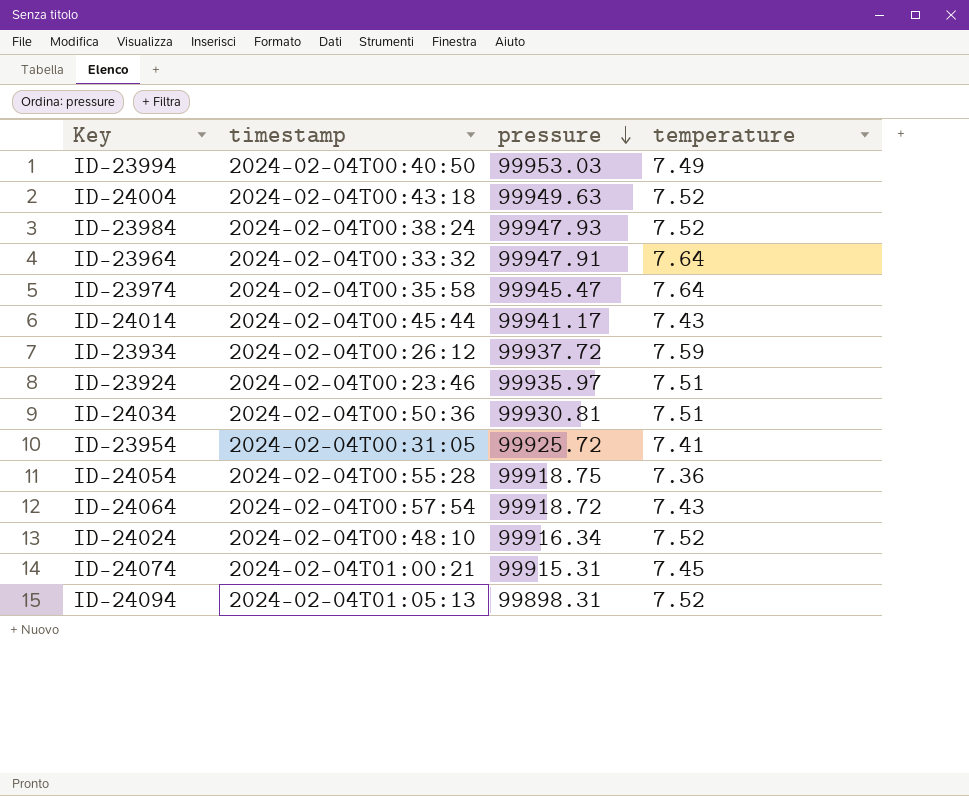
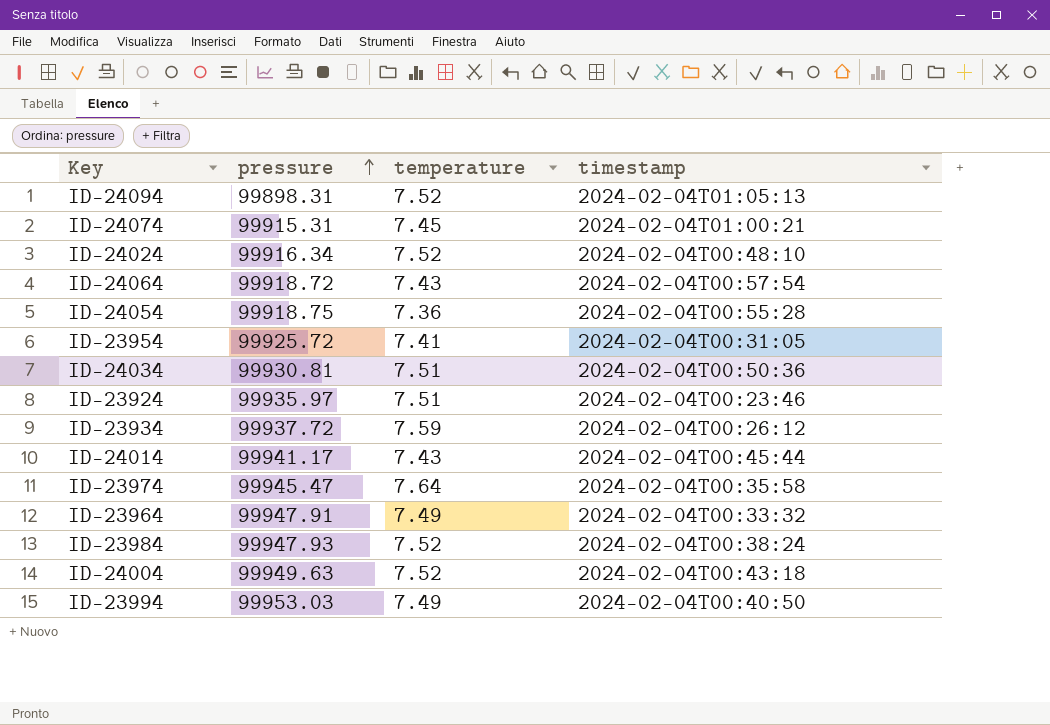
row order: pressure descending -> pressure ascending
column timestamp | position: 2 -> 4
ID-23964 | temperature: 7.64 -> 7.49

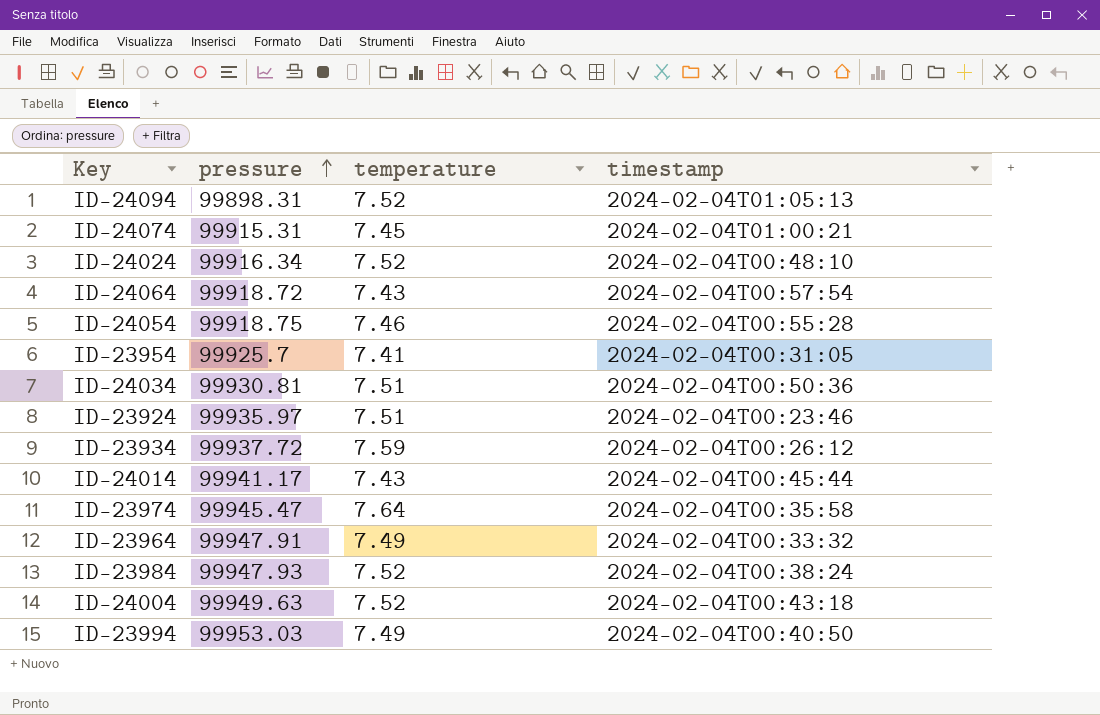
ID-24054 | temperature: 7.36 -> 7.46
ID-23954 | pressure: 99925.72 -> 99925.7

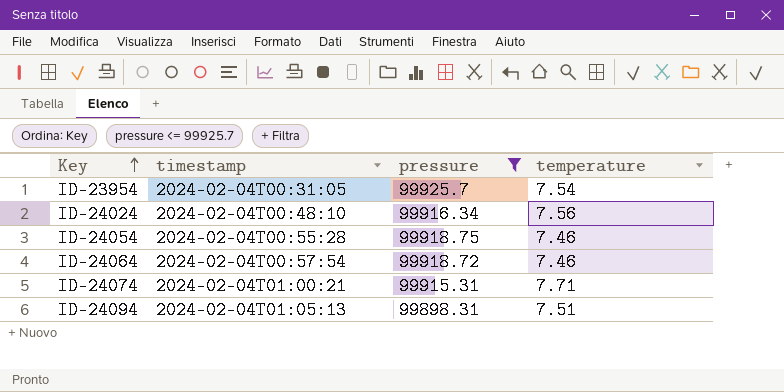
filter: none -> pressure <= 99925.7
row order: pressure ascending -> Key ascending
column timestamp | position: 4 -> 2
ID-23954 | temperature: 7.41 -> 7.54
ID-24024 | temperature: 7.52 -> 7.56
ID-24064 | temperature: 7.43 -> 7.46
ID-24074 | temperature: 7.45 -> 7.71
ID-24094 | temperature: 7.52 -> 7.51

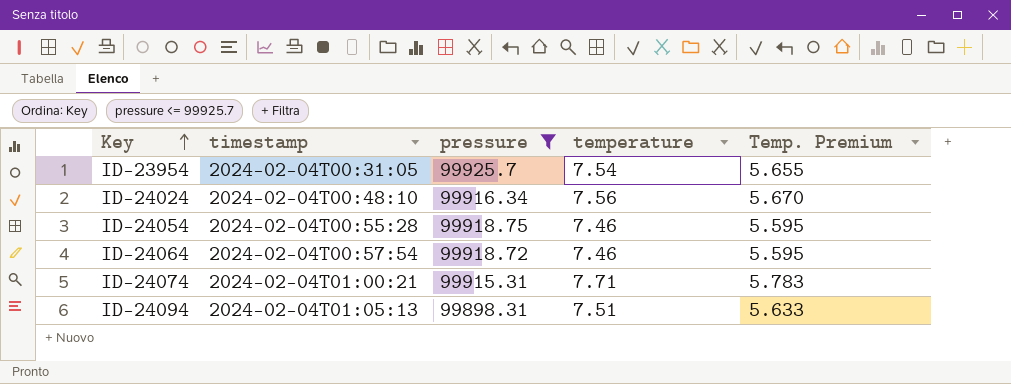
column Temp. Premium | formula: none -> [temperature] * 0.75

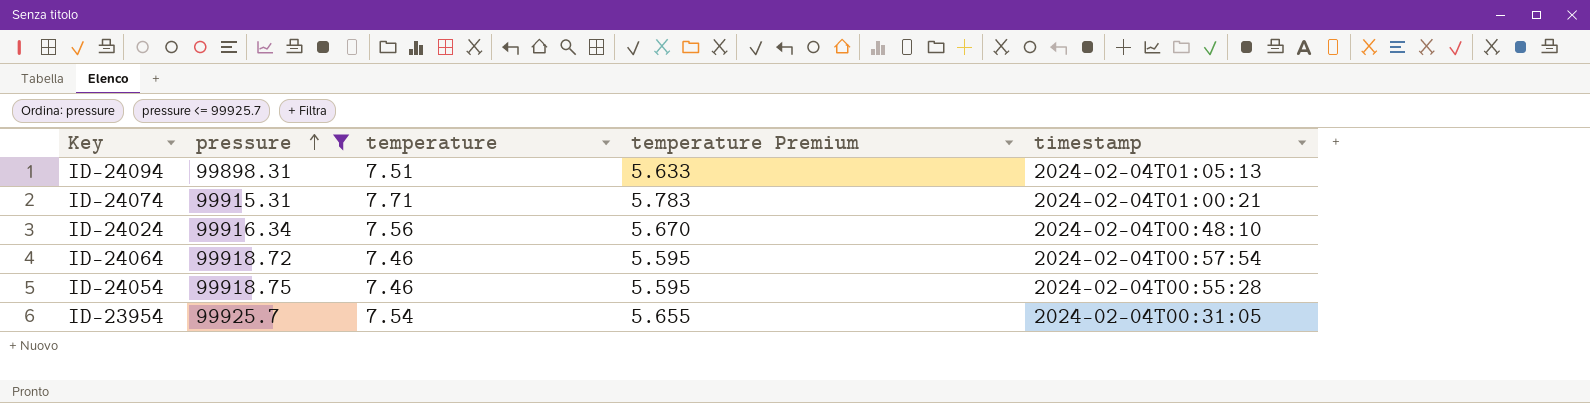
row order: Key ascending -> pressure ascending
column name: Temp. Premium -> temperature Premium
column timestamp | position: 2 -> 5

